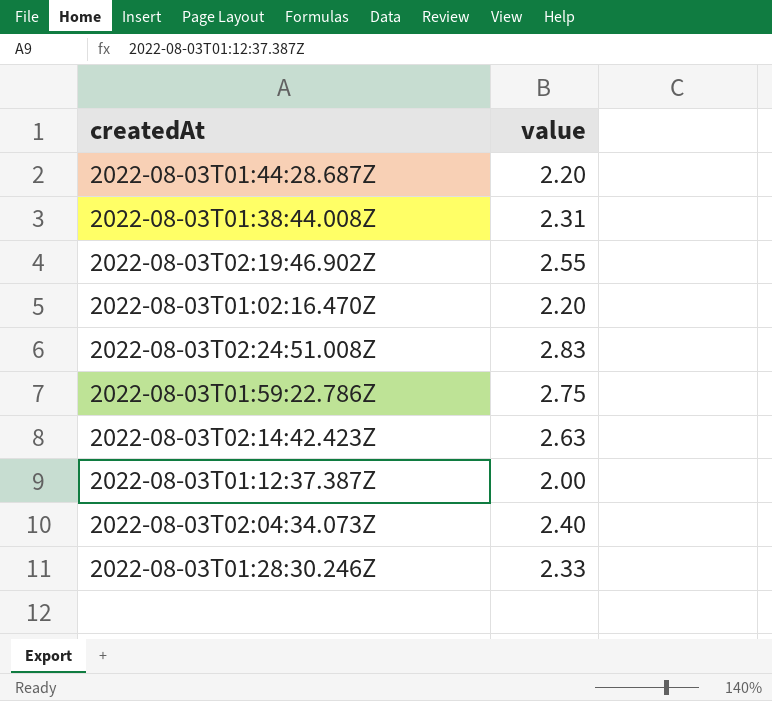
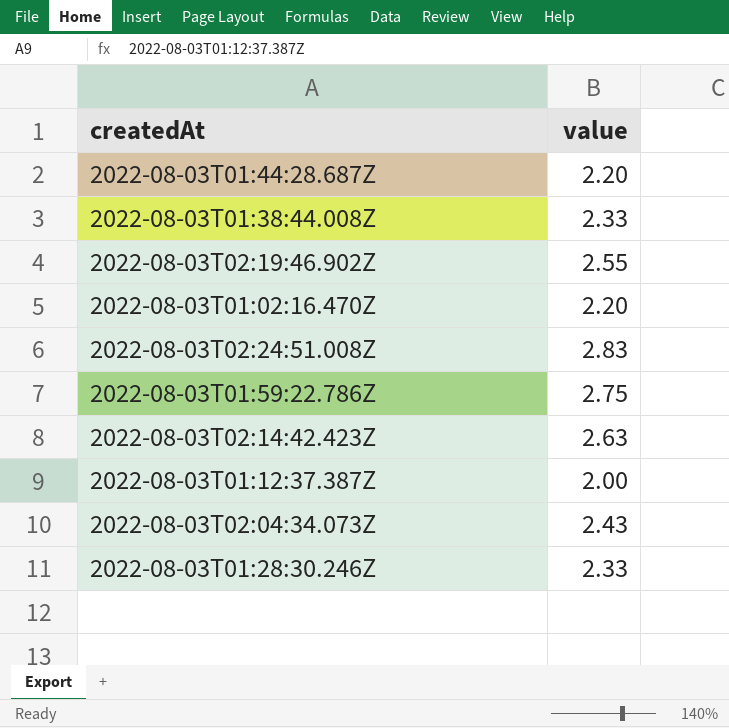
2022-08-03T01:38:44.008Z | value: 2.31 -> 2.33
2022-08-03T02:04:34.073Z | value: 2.40 -> 2.43

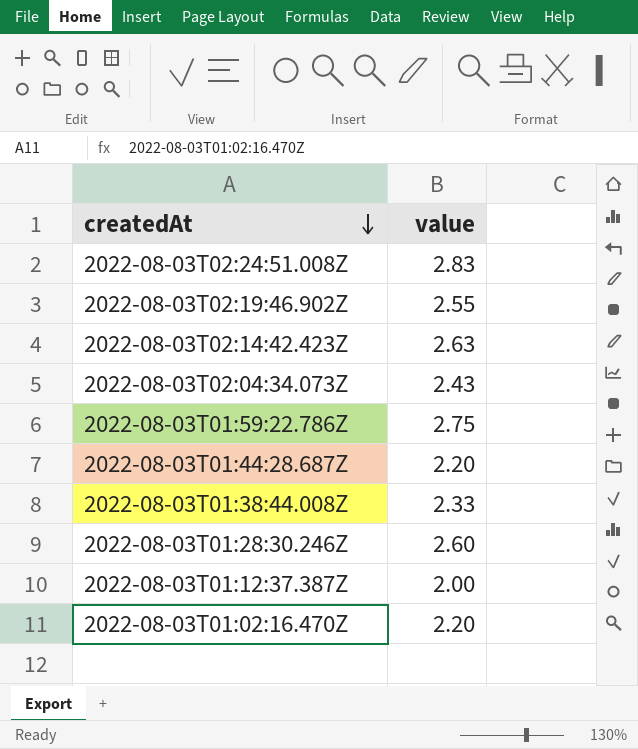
row order: none -> createdAt descending
2022-08-03T01:28:30.246Z | value: 2.33 -> 2.60

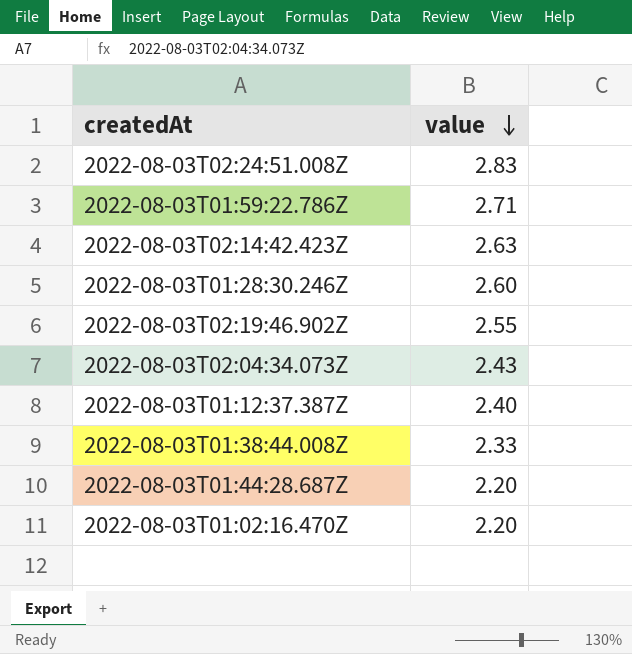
row order: createdAt descending -> value descending
2022-08-03T01:59:22.786Z | value: 2.75 -> 2.71
2022-08-03T01:12:37.387Z | value: 2.00 -> 2.40

